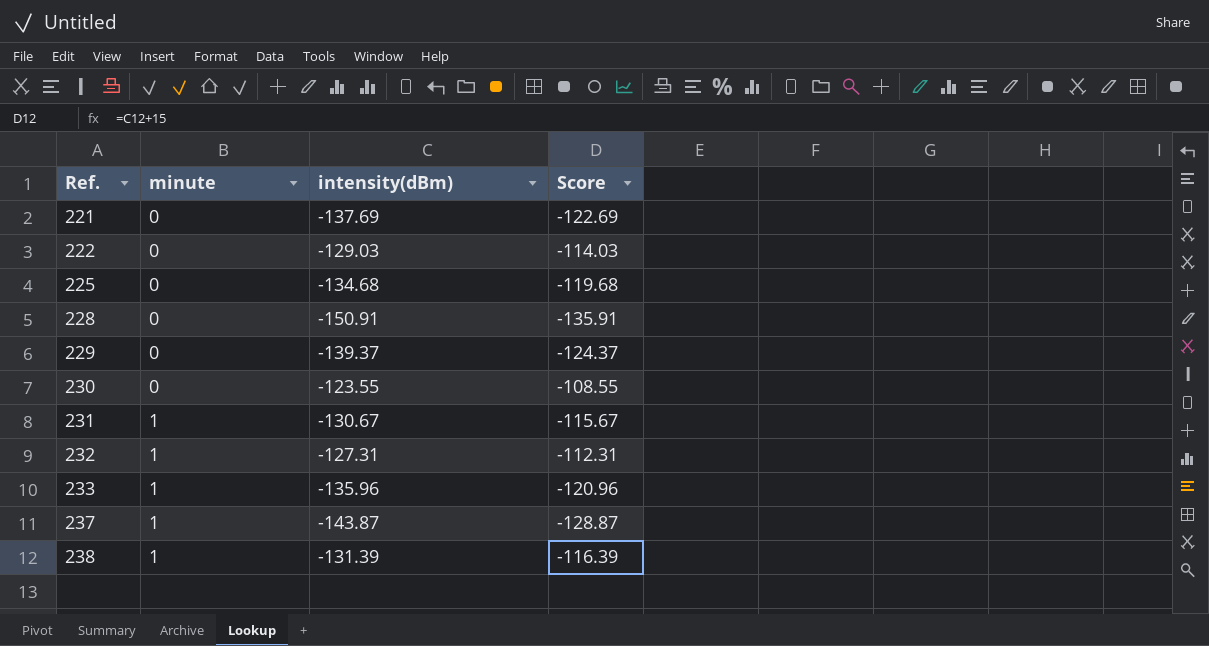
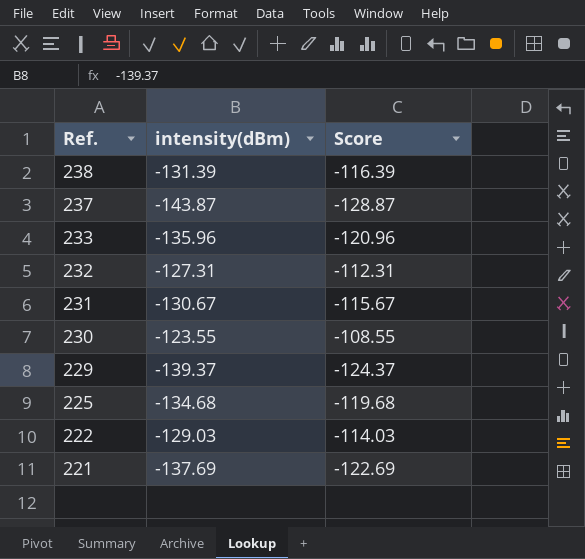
row order: Ref. ascending -> Ref. descending
column minute | position: 2 -> none
row 228: 0 | -150.91 | -135.91 -> none

